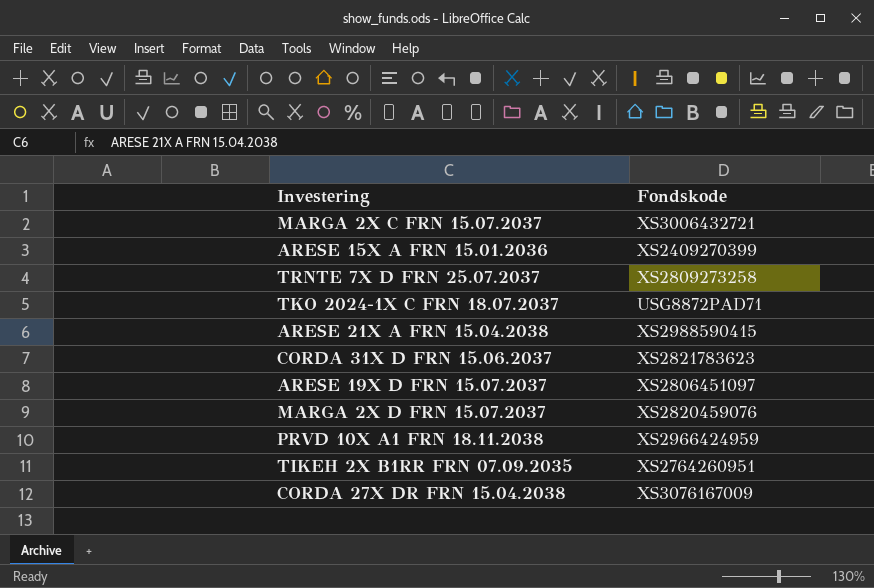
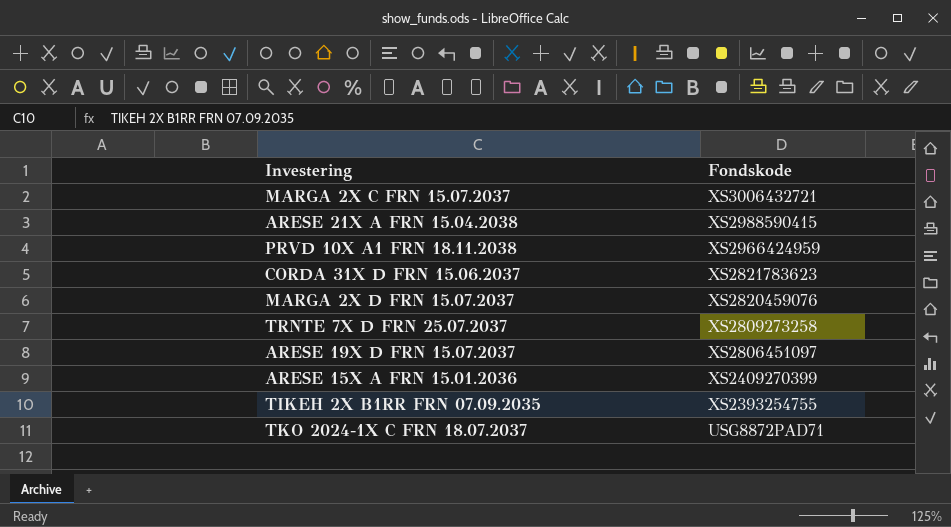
row order: none -> Fondskode descending
row CORDA 27X DR FRN 15.04.2038: XS3076167009 -> none
TIKEH 2X B1RR FRN 07.09.2035 | Fondskode: XS2764260951 -> XS2393254755

